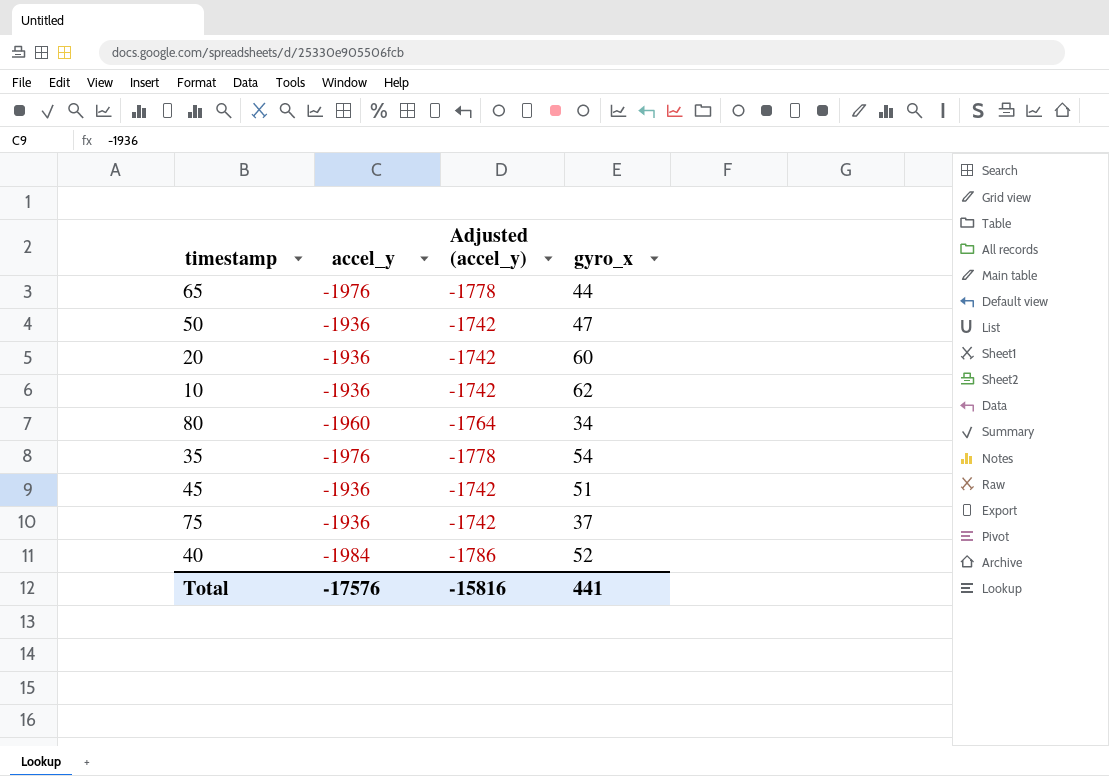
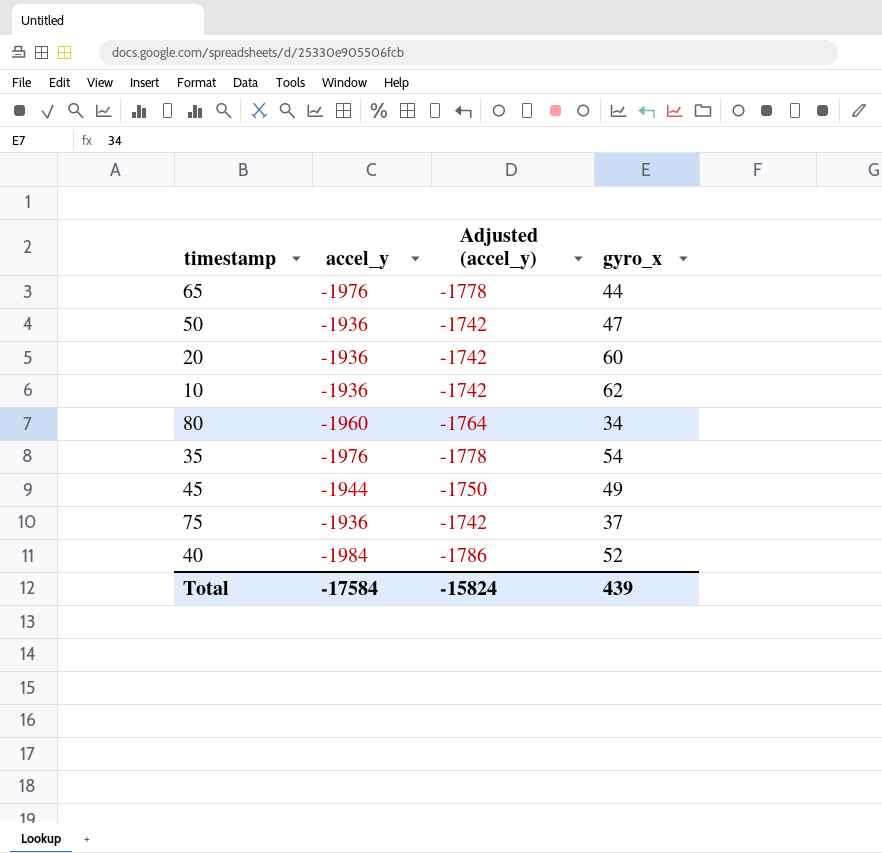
45 | accel_y: -1936 -> -1944
45 | Adjusted (accel_y): -1742 -> -1750
45 | gyro_x: 51 -> 49
Total | accel_y: -17576 -> -17584
Total | Adjusted (accel_y): -15816 -> -15824
Total | gyro_x: 441 -> 439

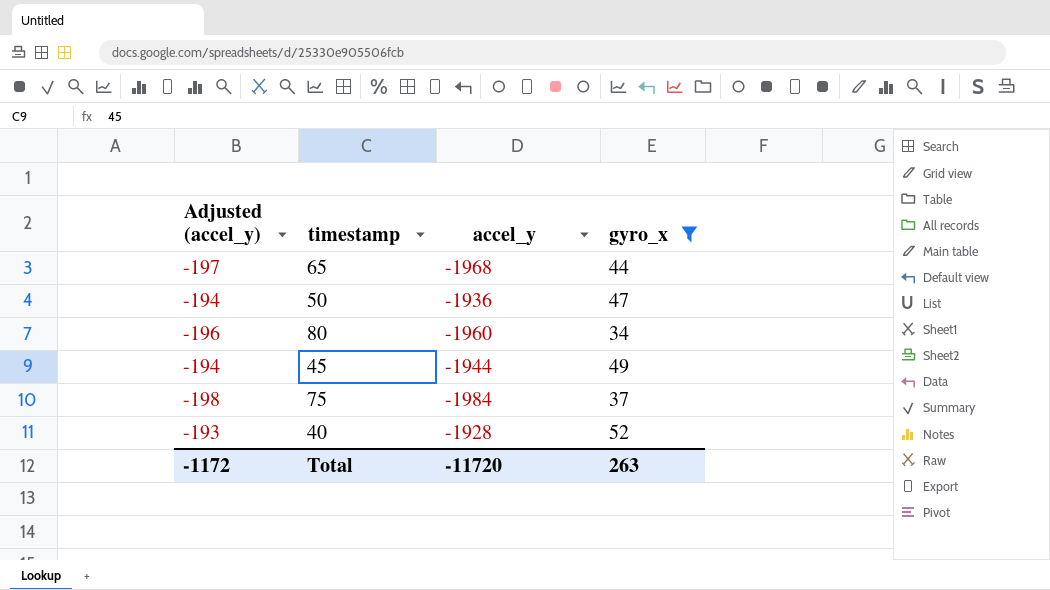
filter: none -> gyro_x <= 52
column Adjusted (accel_y) | formula: [accel_y] * 0.9 -> [accel_y] * 0.1
column Adjusted (accel_y) | position: 3 -> 1
65 | accel_y: -1976 -> -1968
75 | accel_y: -1936 -> -1984
40 | accel_y: -1984 -> -1928
Total | Adjusted (accel_y): -15824 -> -1172
Total | accel_y: -17584 -> -11720
Total | gyro_x: 439 -> 263

